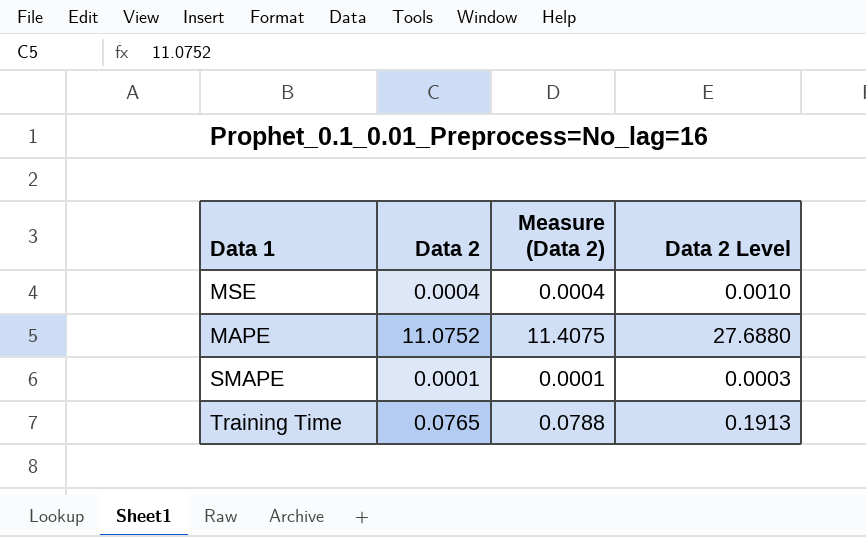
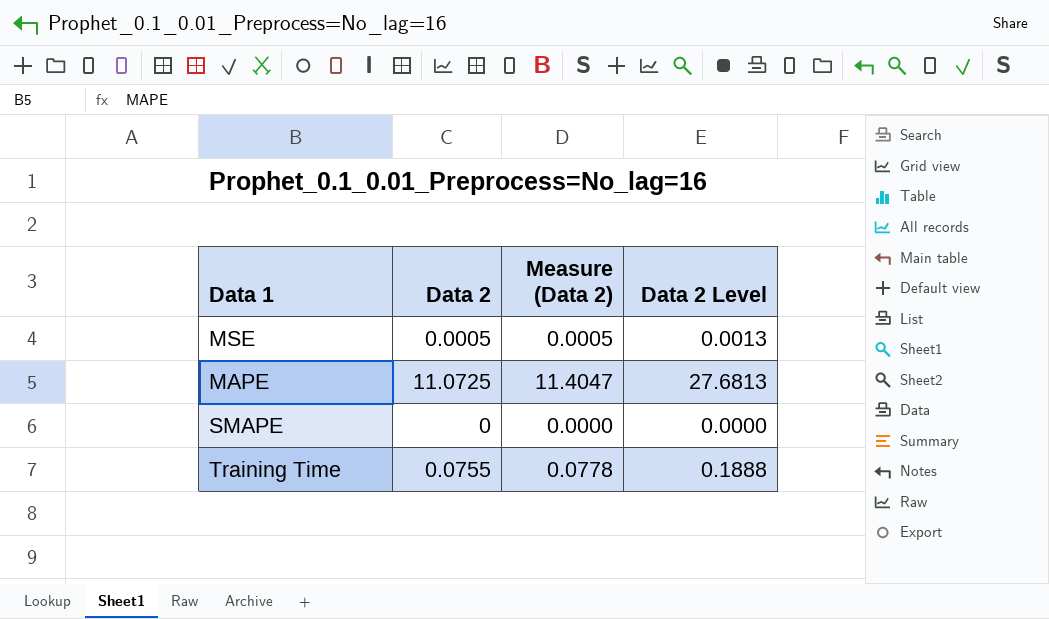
MSE | Data 2: 0.0004 -> 0.0005
MSE | Measure (Data 2): 0.0004 -> 0.0005
MSE | Data 2 Level: 0.0010 -> 0.0013
MAPE | Data 2: 11.0752 -> 11.0725
MAPE | Measure (Data 2): 11.4075 -> 11.4047
MAPE | Data 2 Level: 27.6880 -> 27.6813
SMAPE | Data 2: 0.0001 -> 0
SMAPE | Measure (Data 2): 0.0001 -> 0.0000
SMAPE | Data 2 Level: 0.0003 -> 0.0000
Training Time | Data 2: 0.0765 -> 0.0755
Training Time | Measure (Data 2): 0.0788 -> 0.0778
Training Time | Data 2 Level: 0.1913 -> 0.1888

